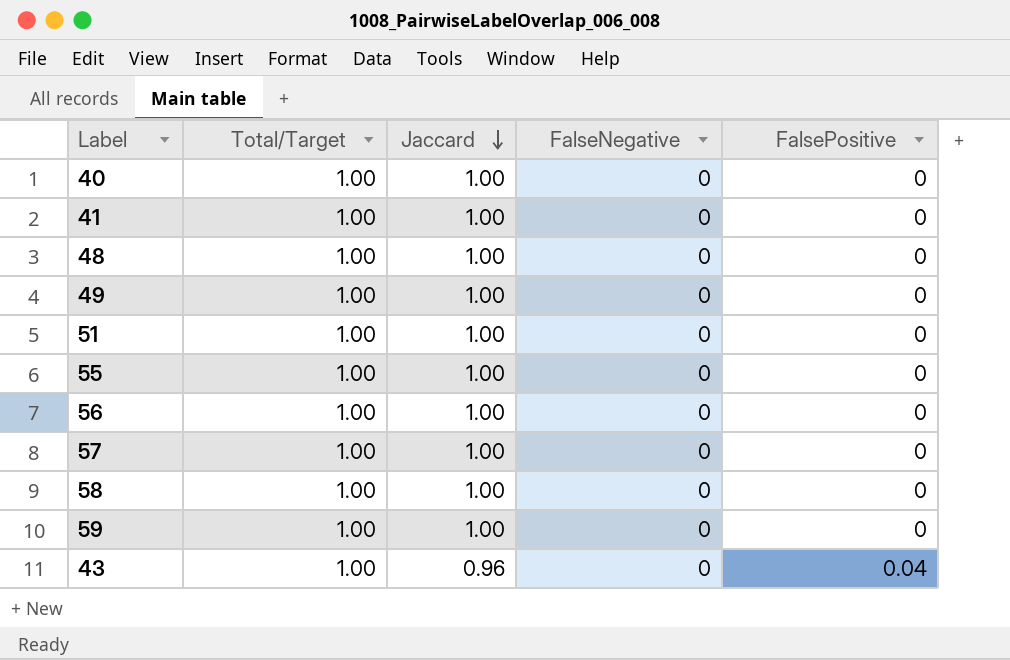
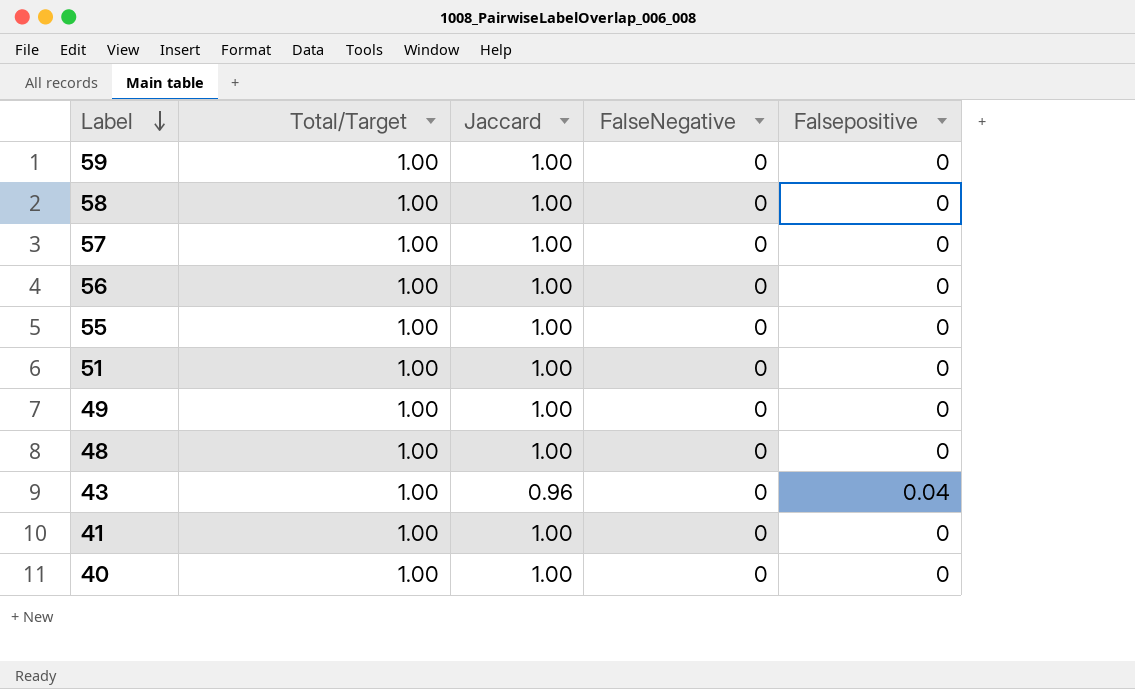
row order: Jaccard descending -> Label descending
column name: FalsePositive -> Falsepositive

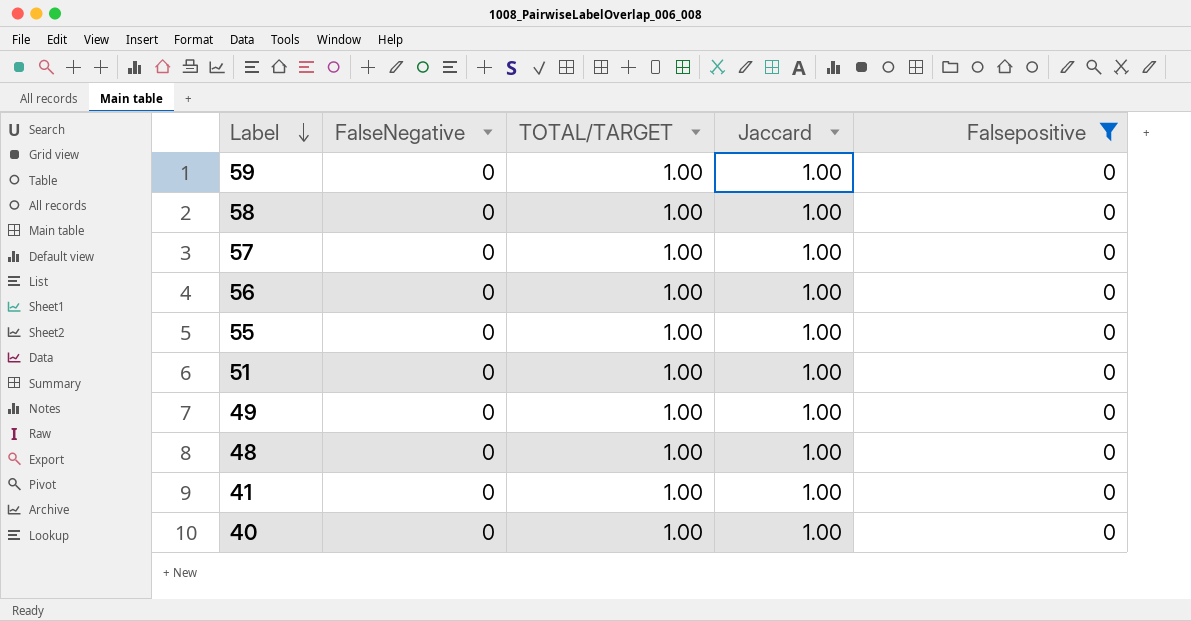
filter: none -> Falsepositive = 0
column FalseNegative | position: 4 -> 2
column name: Total/Target -> TOTAL/TARGET

